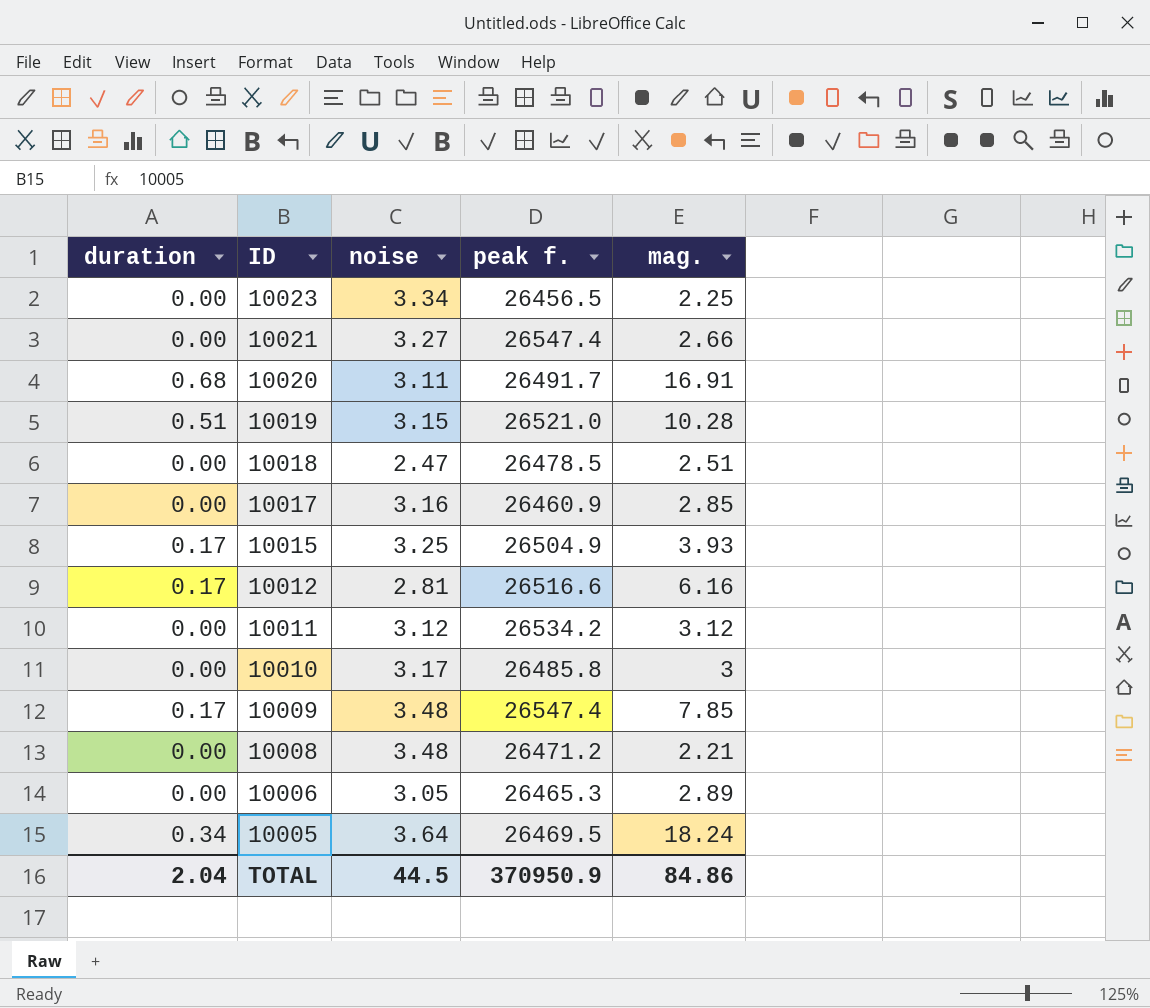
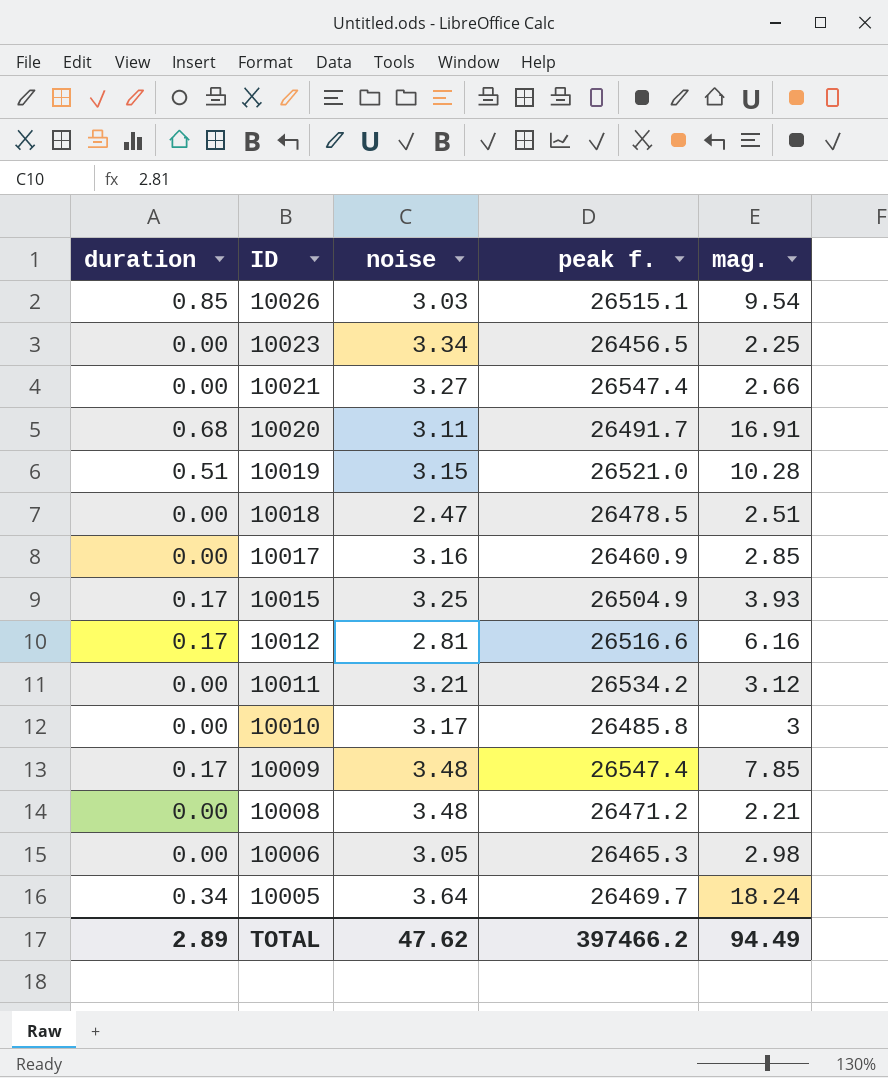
row 10026: none -> 0.85 | 3.03 | 26515.1 | 9.54
10011 | noise: 3.12 -> 3.21
10006 | mag.: 2.89 -> 2.98
10005 | peak f.: 26469.5 -> 26469.7
TOTAL | duration: 2.04 -> 2.89
TOTAL | noise: 44.5 -> 47.62
TOTAL | peak f.: 370950.9 -> 397466.2
TOTAL | mag.: 84.86 -> 94.49

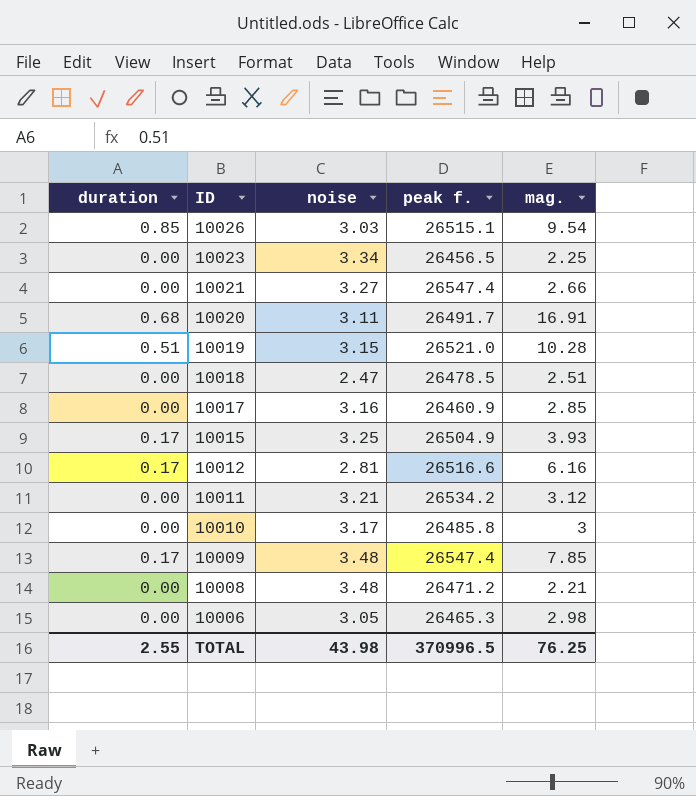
row 10005: 0.34 | 3.64 | 26469.7 | 18.24 -> none
TOTAL | duration: 2.89 -> 2.55
TOTAL | noise: 47.62 -> 43.98
TOTAL | peak f.: 397466.2 -> 370996.5
TOTAL | mag.: 94.49 -> 76.25

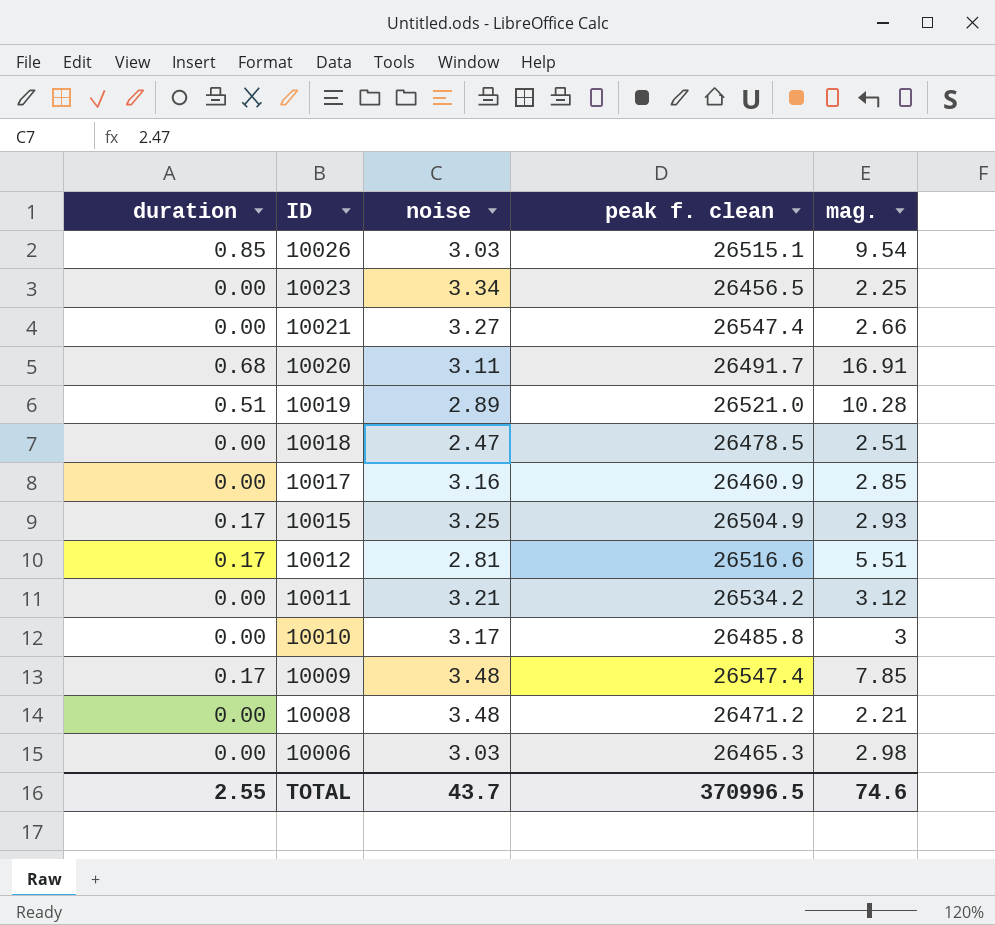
column name: peak f. -> peak f. clean
10019 | noise: 3.15 -> 2.89
10015 | mag.: 3.93 -> 2.93
10012 | mag.: 6.16 -> 5.51
10006 | noise: 3.05 -> 3.03
TOTAL | noise: 43.98 -> 43.7
TOTAL | mag.: 76.25 -> 74.6

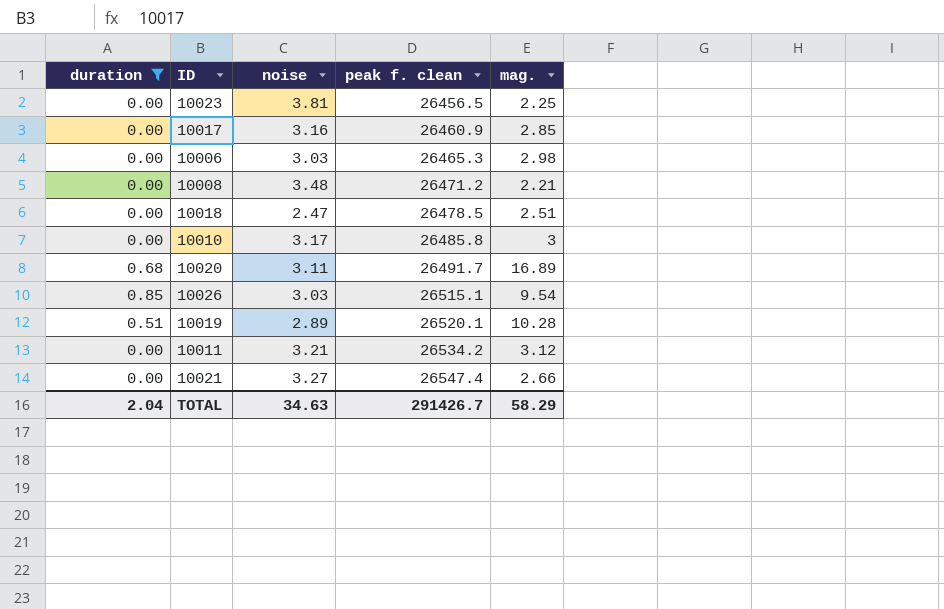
filter: none -> duration != 0.17
row order: ID descending -> peak f. clean ascending
10023 | noise: 3.34 -> 3.81
10020 | mag.: 16.91 -> 16.89
10019 | peak f. clean: 26521.0 -> 26520.1
TOTAL | duration: 2.55 -> 2.04
TOTAL | noise: 43.7 -> 34.63
TOTAL | peak f. clean: 370996.5 -> 291426.7
TOTAL | mag.: 74.6 -> 58.29

